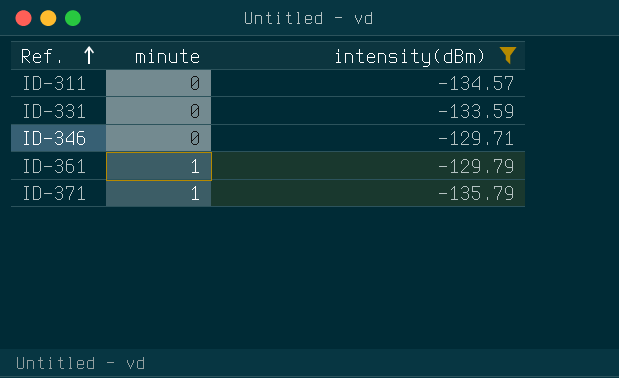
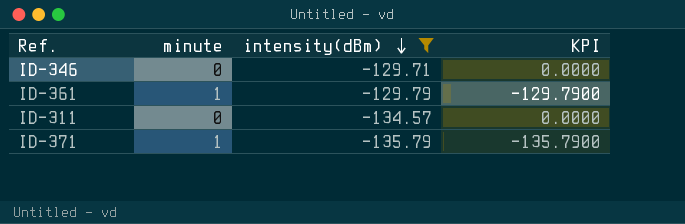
row order: Ref. ascending -> intensity(dBm) descending
column KPI | formula: none -> [minute] * [intensity(dBm)]
row ID-331: 0 | -133.59 -> none

